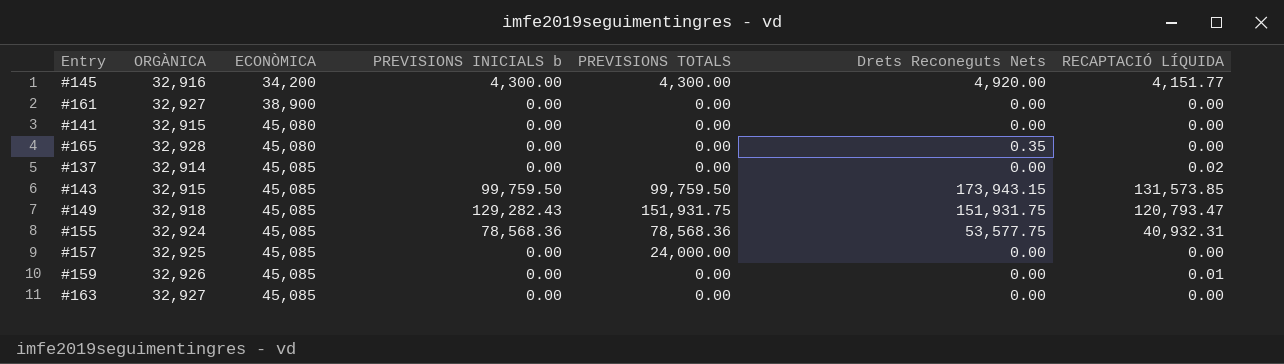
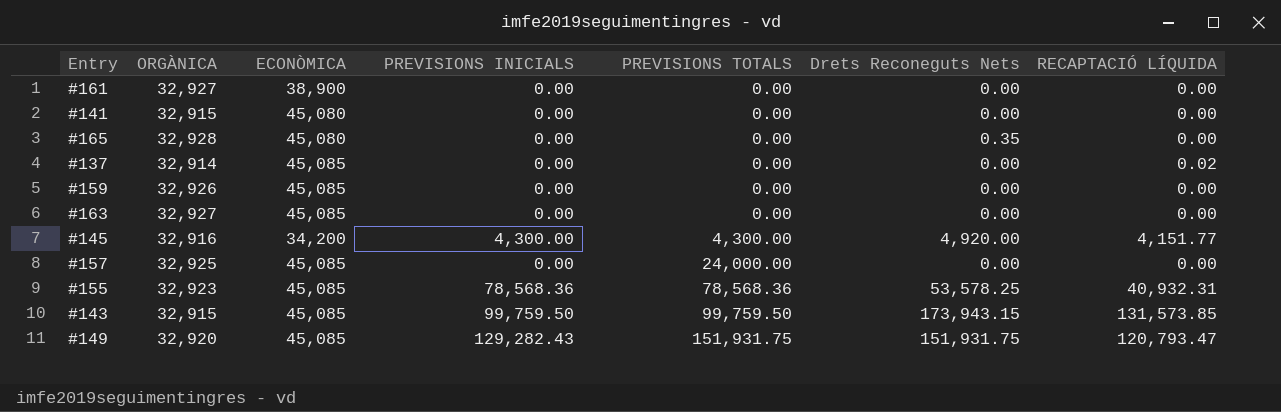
row order: ECONÒMICA ascending -> PREVISIONS TOTALS ascending
column name: PREVISIONS INICIALS b -> PREVISIONS INICIALS
#159 | RECAPTACIÓ LÍQUIDA: 0.01 -> 0.00
#155 | ORGÀNICA: 32,924 -> 32,923
#155 | Drets Reconeguts Nets: 53,577.75 -> 53,578.25
#149 | ORGÀNICA: 32,918 -> 32,920

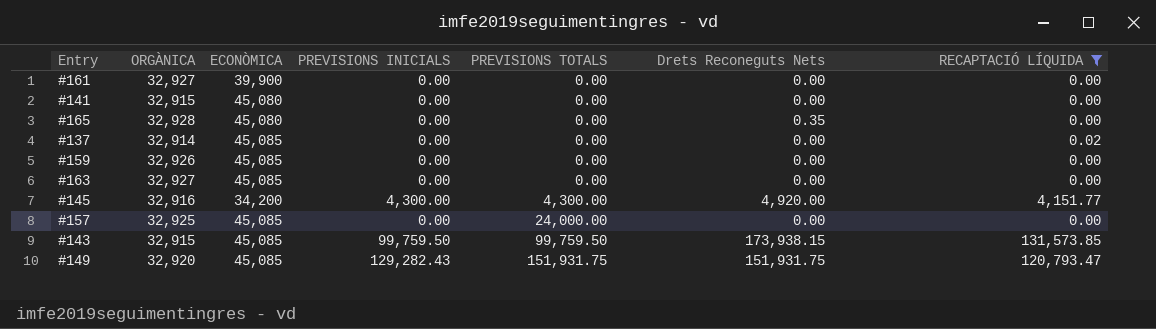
filter: none -> RECAPTACIÓ LÍQUIDA != 40,932.31
#161 | ECONÒMICA: 38,900 -> 39,900
#143 | Drets Reconeguts Nets: 173,943.15 -> 173,938.15

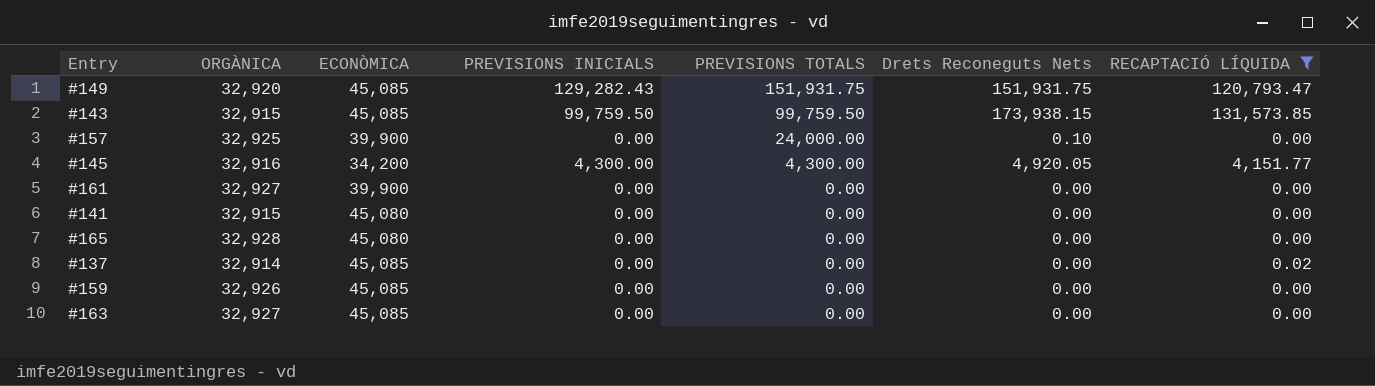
row order: PREVISIONS TOTALS ascending -> PREVISIONS TOTALS descending
#157 | ECONÒMICA: 45,085 -> 39,900
#157 | Drets Reconeguts Nets: 0.00 -> 0.10
#145 | Drets Reconeguts Nets: 4,920.00 -> 4,920.05
#165 | Drets Reconeguts Nets: 0.35 -> 0.00

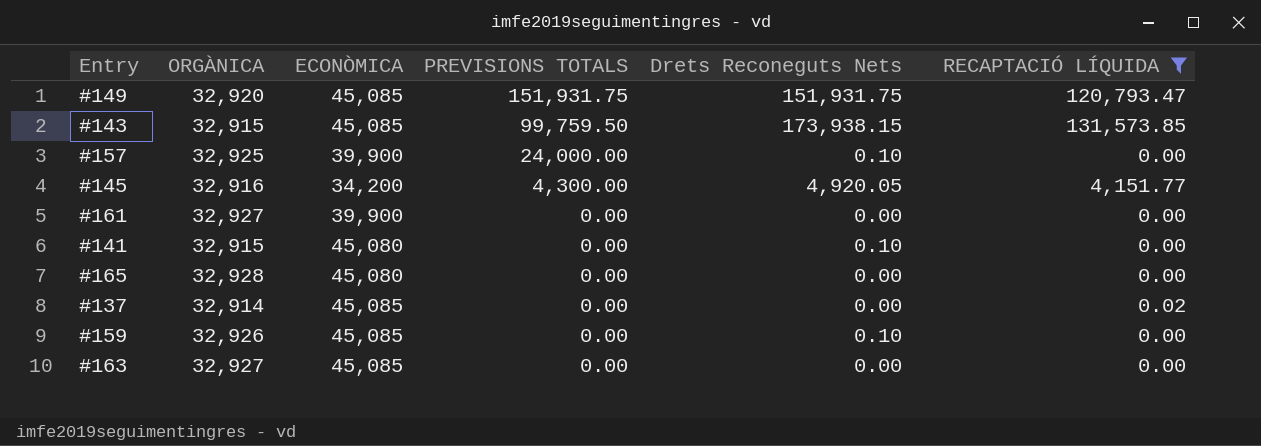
column PREVISIONS INICIALS | position: 4 -> none
#141 | Drets Reconeguts Nets: 0.00 -> 0.10
#159 | Drets Reconeguts Nets: 0.00 -> 0.10

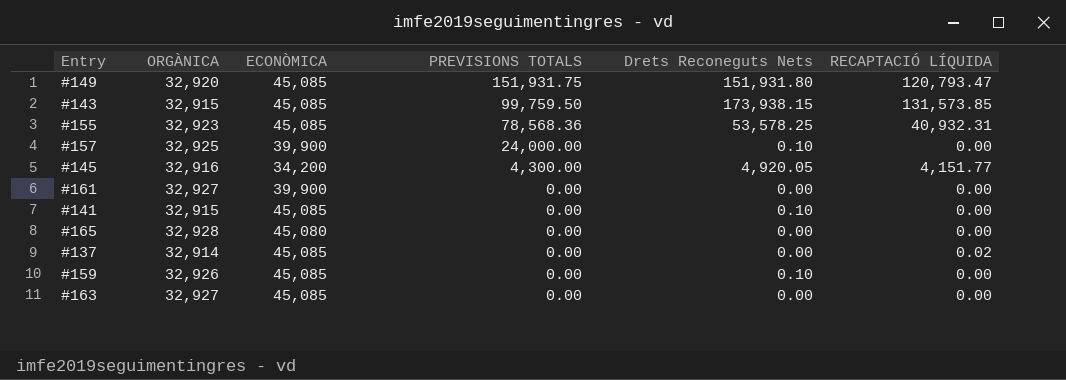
filter: RECAPTACIÓ LÍQUIDA != 40,932.31 -> none
#149 | Drets Reconeguts Nets: 151,931.75 -> 151,931.80
#141 | ECONÒMICA: 45,080 -> 45,085

